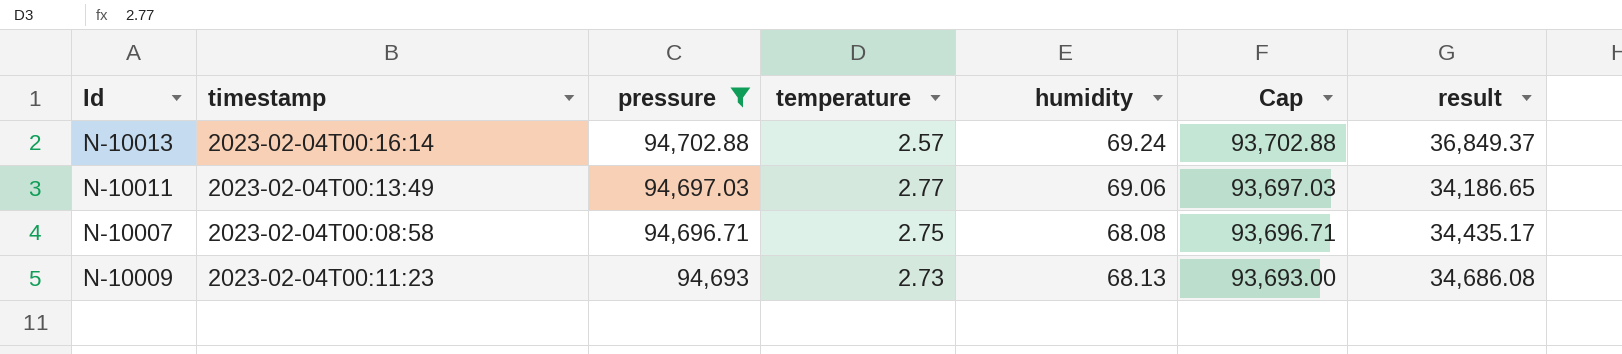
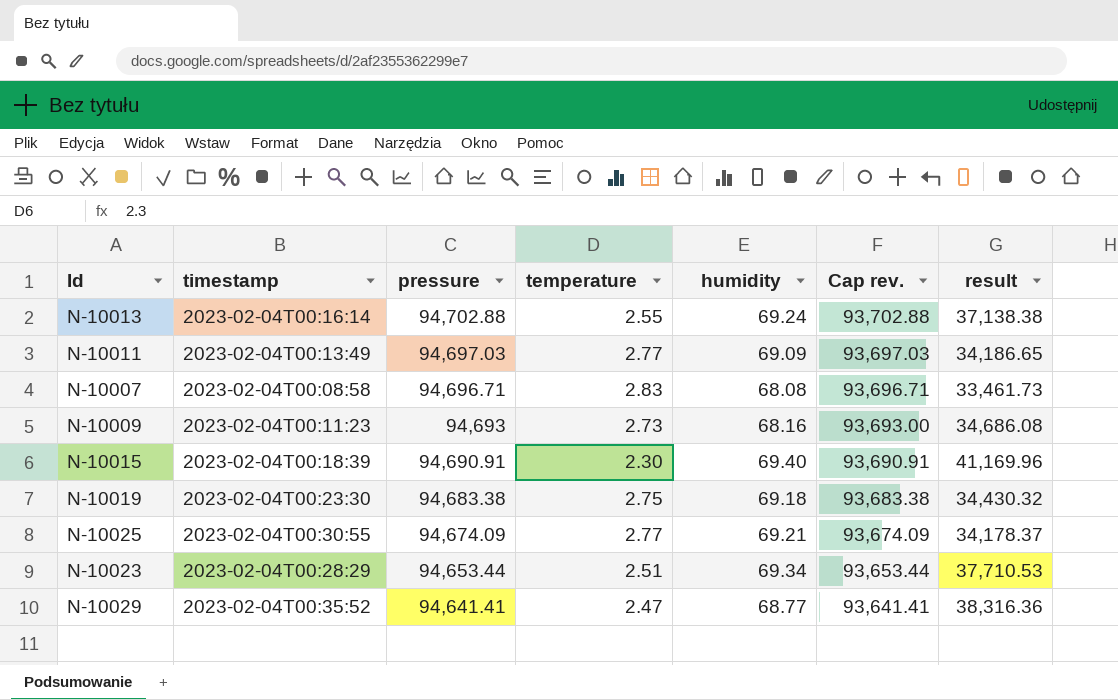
filter: pressure >= 94,693 -> none
column name: Cap -> Cap rev.
N-10013 | temperature: 2.57 -> 2.55
N-10013 | result: 36,849.37 -> 37,138.38
N-10011 | humidity: 69.06 -> 69.09
N-10007 | temperature: 2.75 -> 2.83
N-10007 | result: 34,435.17 -> 33,461.73
N-10009 | humidity: 68.13 -> 68.16

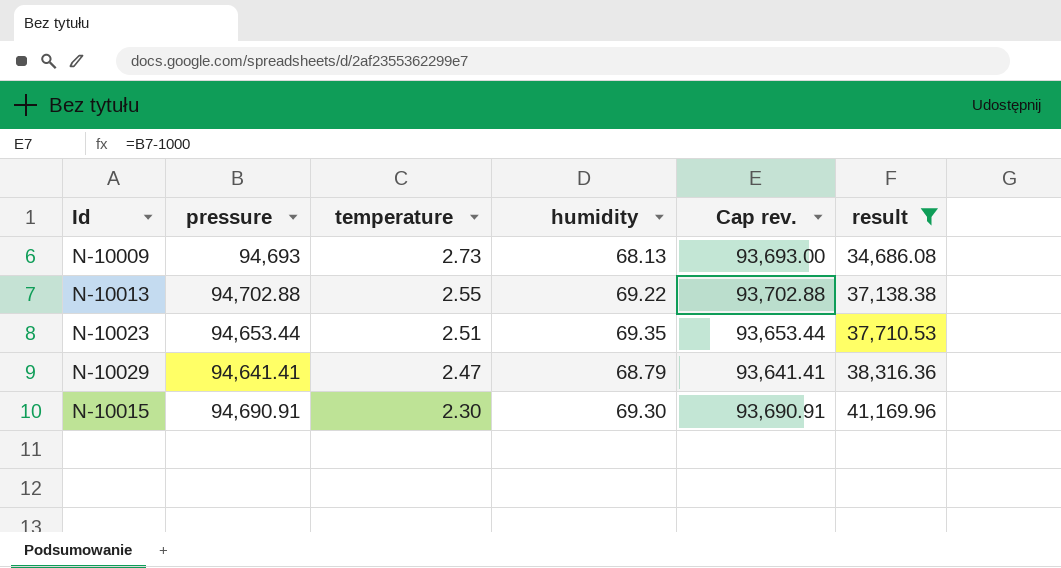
filter: none -> result >= 34,686.08
row order: pressure descending -> temperature descending
column timestamp | position: 2 -> none
N-10009 | humidity: 68.16 -> 68.13
N-10013 | humidity: 69.24 -> 69.22
N-10023 | humidity: 69.34 -> 69.35
N-10029 | humidity: 68.77 -> 68.79
N-10015 | humidity: 69.40 -> 69.30

